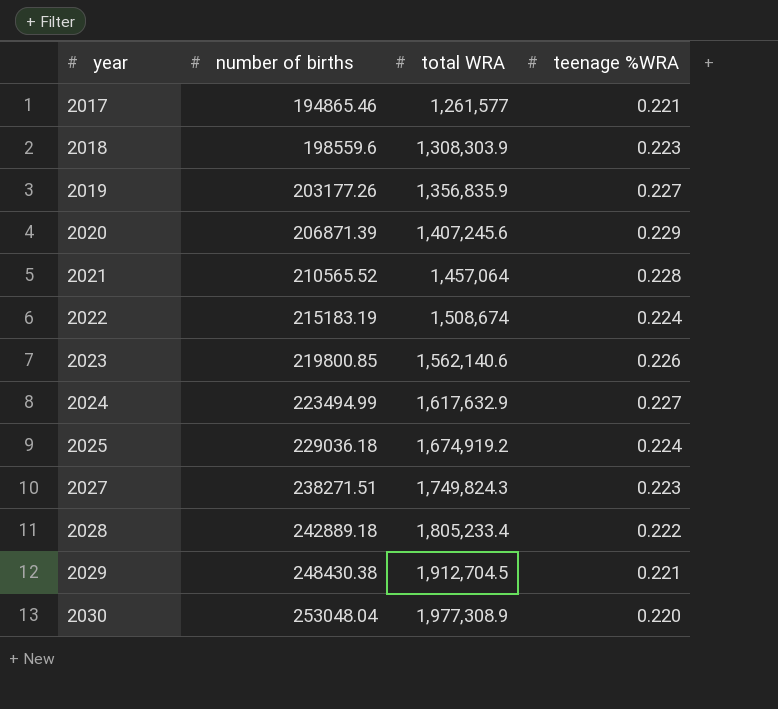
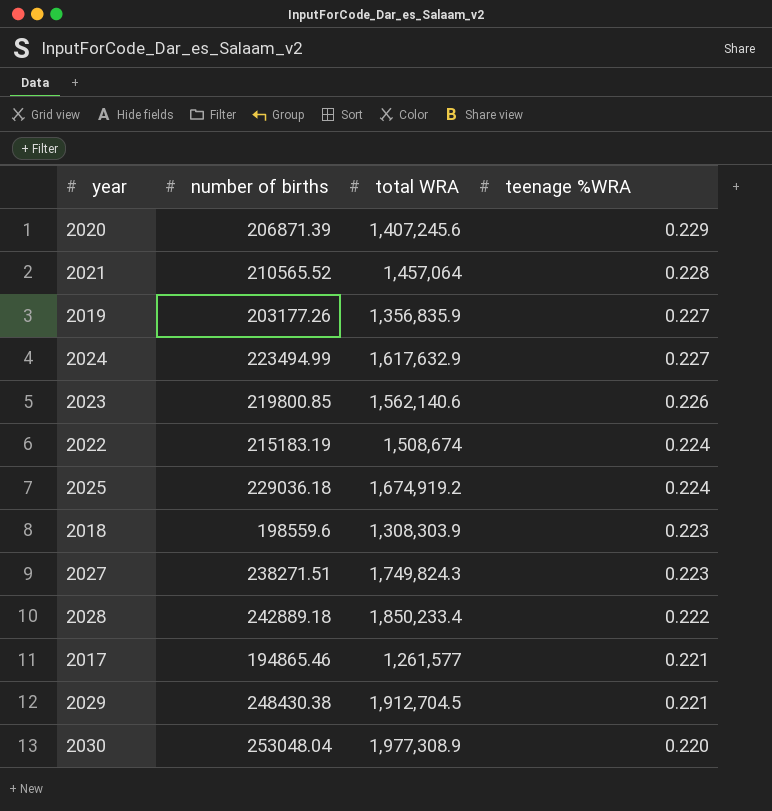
row order: year ascending -> teenage %WRA descending
2028 | total WRA: 1,805,233.4 -> 1,850,233.4

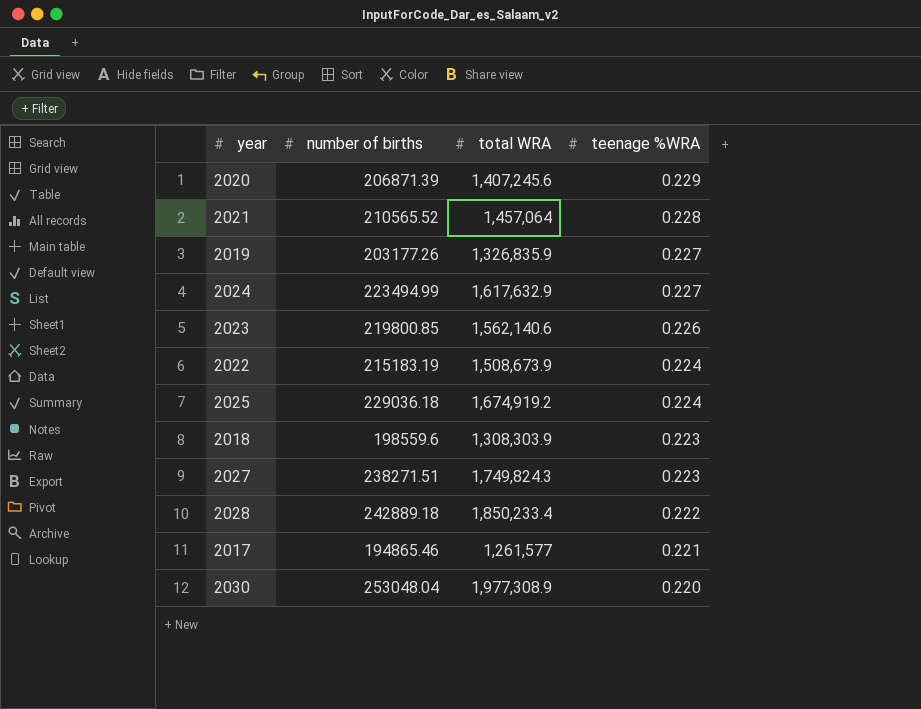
row 2029: 248430.38 | 1,912,704.5 | 0.221 -> none
2019 | total WRA: 1,356,835.9 -> 1,326,835.9
2022 | total WRA: 1,508,674 -> 1,508,673.9

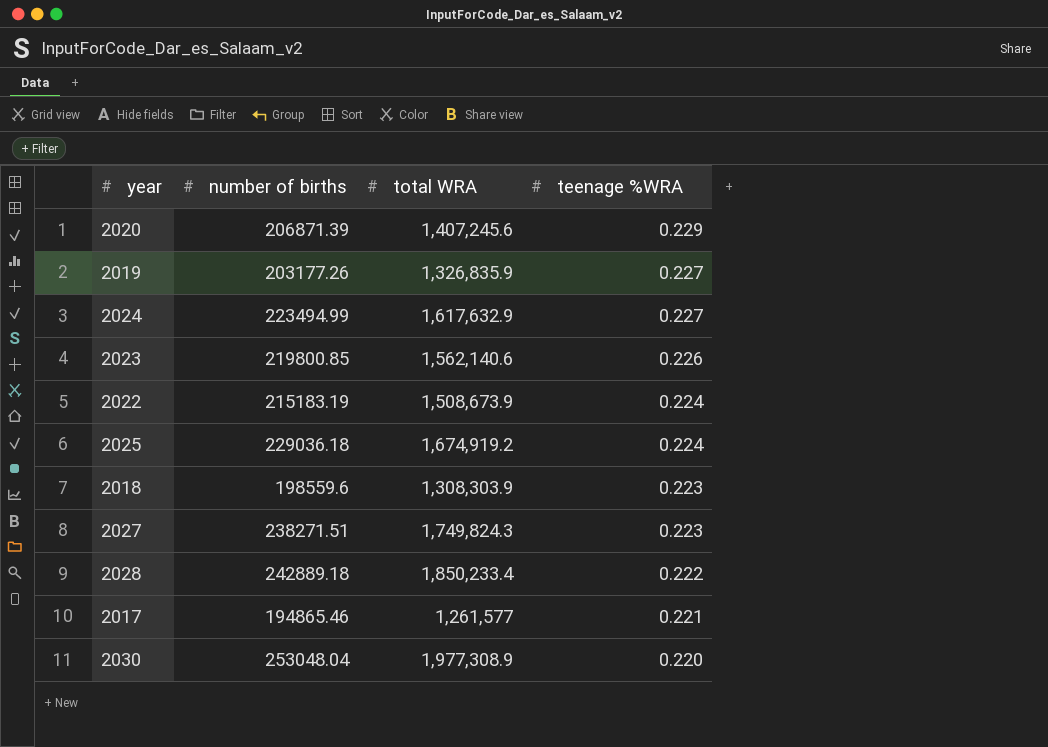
row 2021: 210565.52 | 1,457,064 | 0.228 -> none

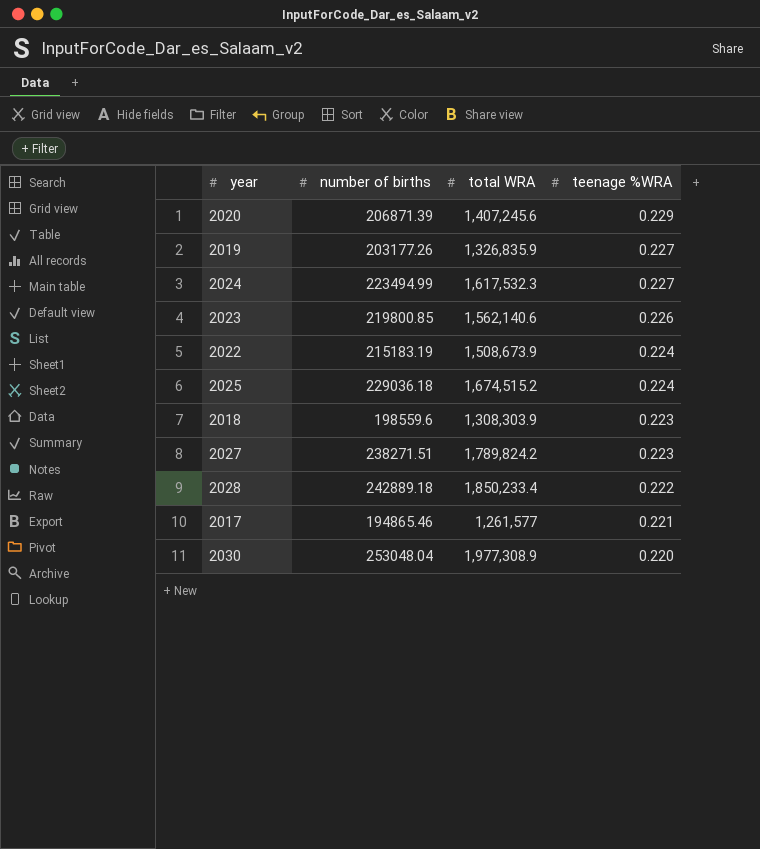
2024 | total WRA: 1,617,632.9 -> 1,617,532.3
2025 | total WRA: 1,674,919.2 -> 1,674,515.2
2027 | total WRA: 1,749,824.3 -> 1,789,824.2

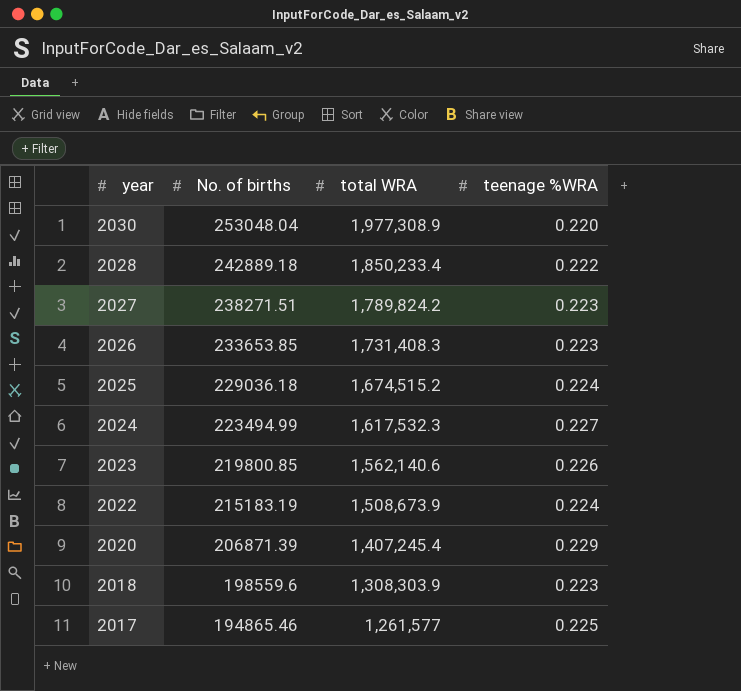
row order: teenage %WRA descending -> year descending
column name: number of births -> No. of births
row 2019: 203177.26 | 1,326,835.9 | 0.227 -> none
row 2026: none -> 233653.85 | 1,731,408.3 | 0.223
2020 | total WRA: 1,407,245.6 -> 1,407,245.4
2017 | teenage %WRA: 0.221 -> 0.225

